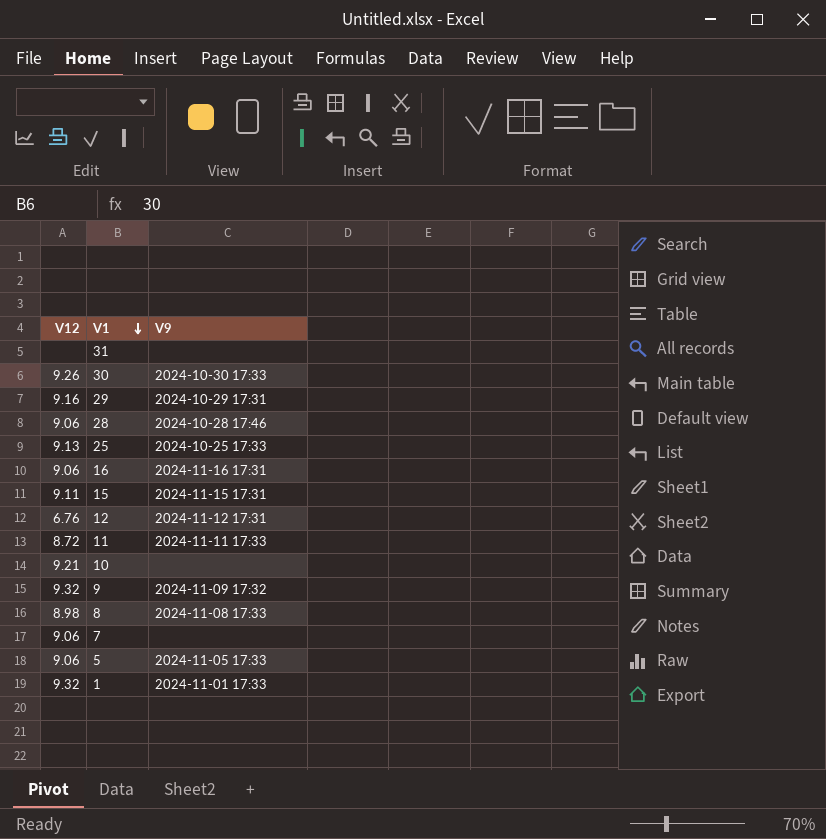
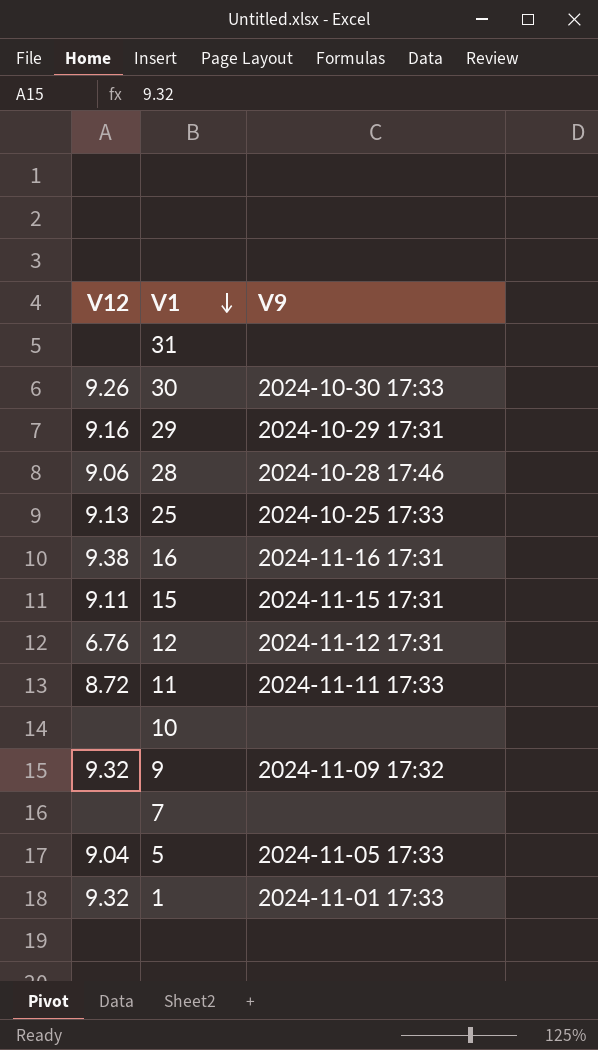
row 8: 8.98 | 2024-11-08 17:33 -> none
16 | V12: 9.06 -> 9.38
10 | V12: 9.21 -> none
7 | V12: 9.06 -> none
5 | V12: 9.06 -> 9.04

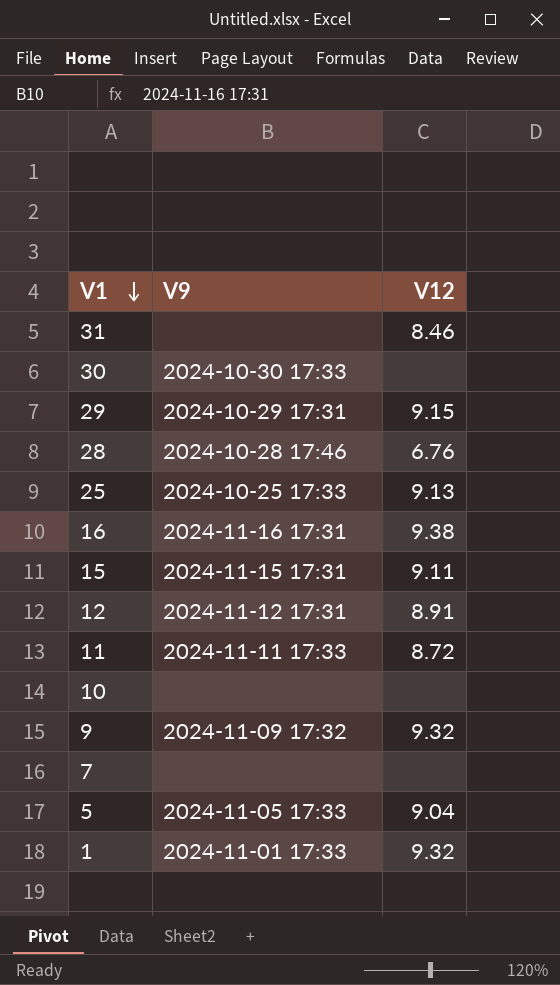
column V12 | position: 1 -> 3
31 | V12: none -> 8.46
30 | V12: 9.26 -> none
29 | V12: 9.16 -> 9.15
28 | V12: 9.06 -> 6.76
12 | V12: 6.76 -> 8.91

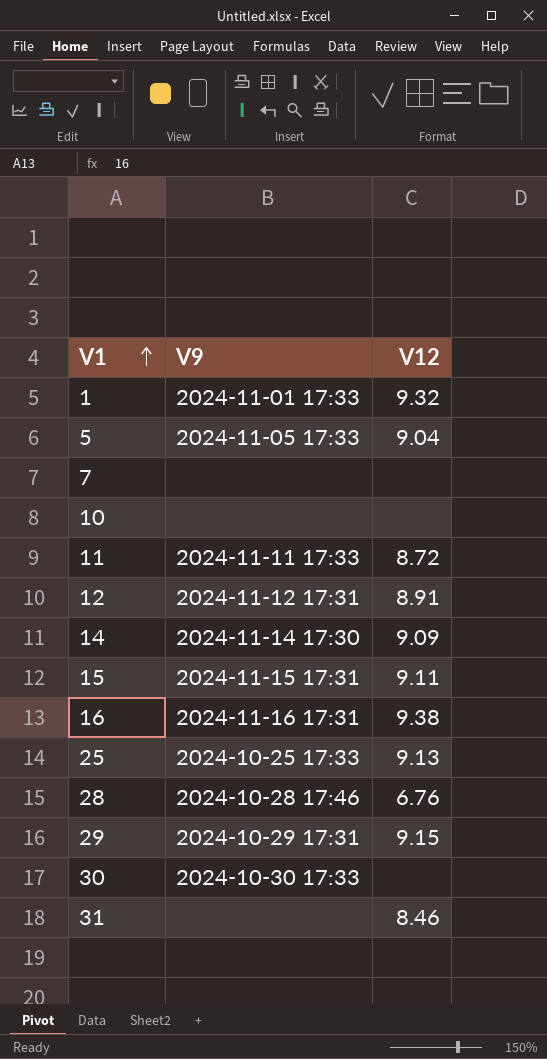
row order: V1 descending -> V1 ascending
row 9: 2024-11-09 17:32 | 9.32 -> none
row 14: none -> 2024-11-14 17:30 | 9.09

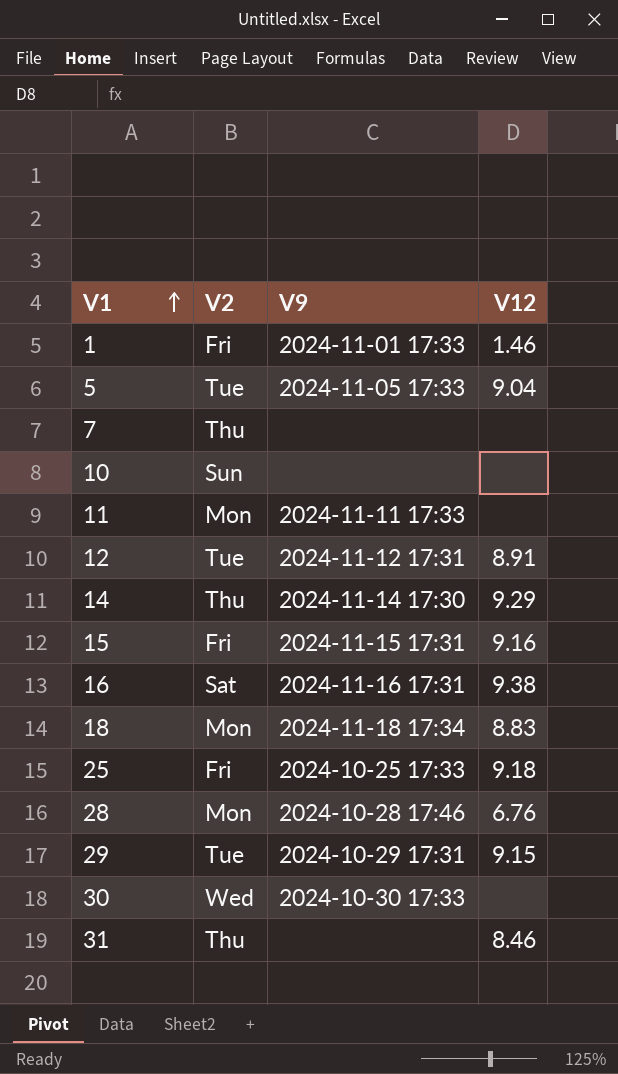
column V2 | position: none -> 2
1 | V12: 9.32 -> 1.46
11 | V12: 8.72 -> none
14 | V12: 9.09 -> 9.29
15 | V12: 9.11 -> 9.16
row 18: none -> Mon | 2024-11-18 17:34 | 8.83
25 | V12: 9.13 -> 9.18

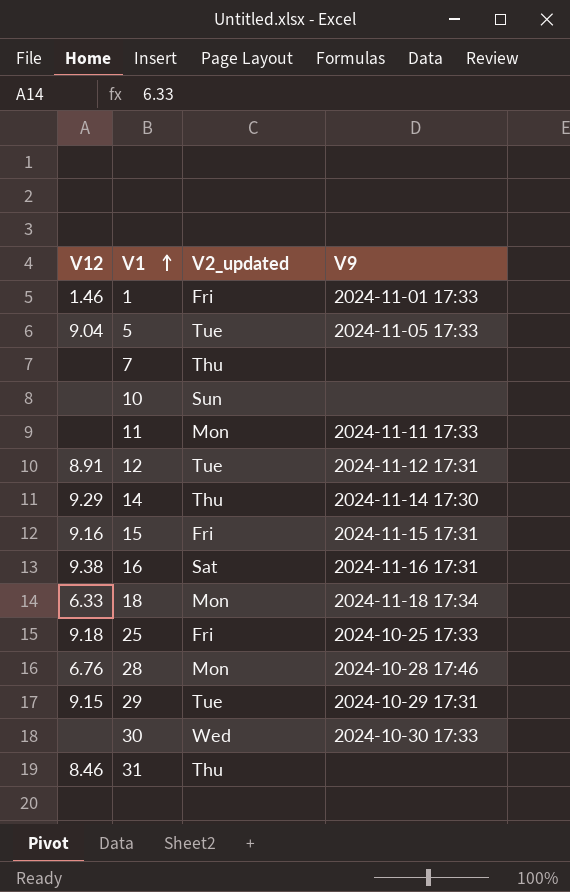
column V12 | position: 4 -> 1
column name: V2 -> V2_updated
18 | V12: 8.83 -> 6.33

